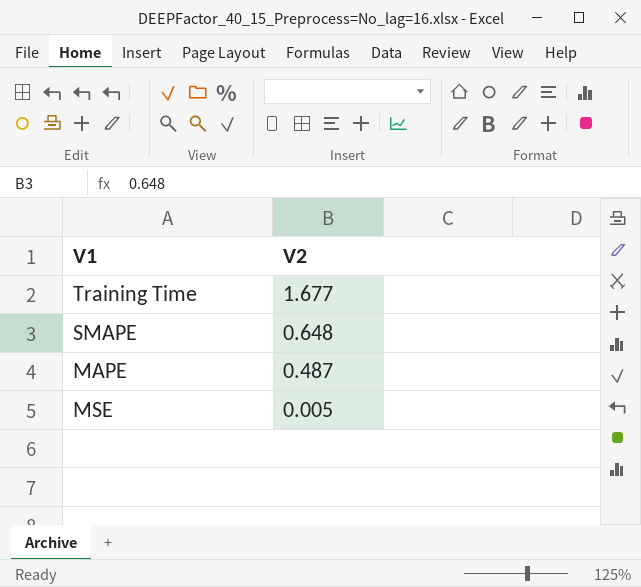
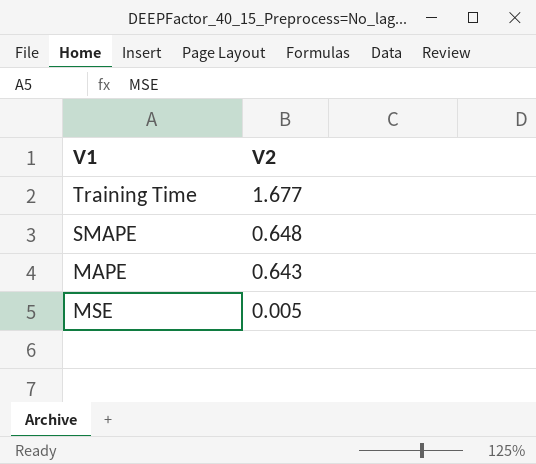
MAPE | V2: 0.487 -> 0.643

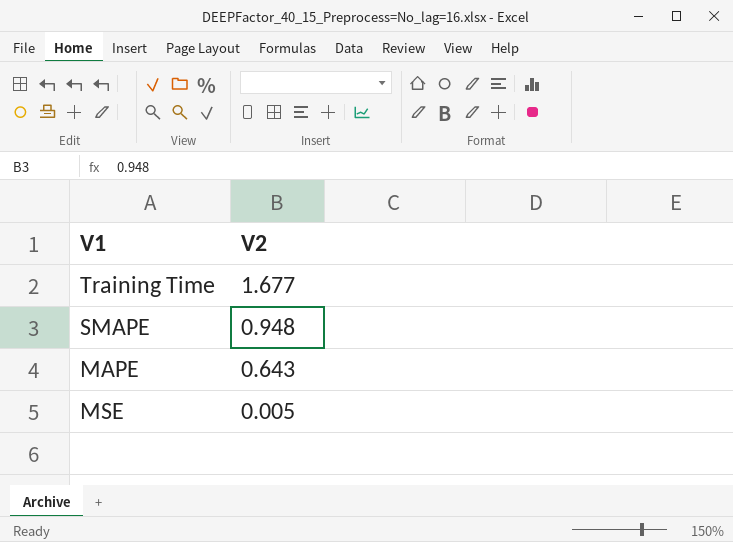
SMAPE | V2: 0.648 -> 0.948

